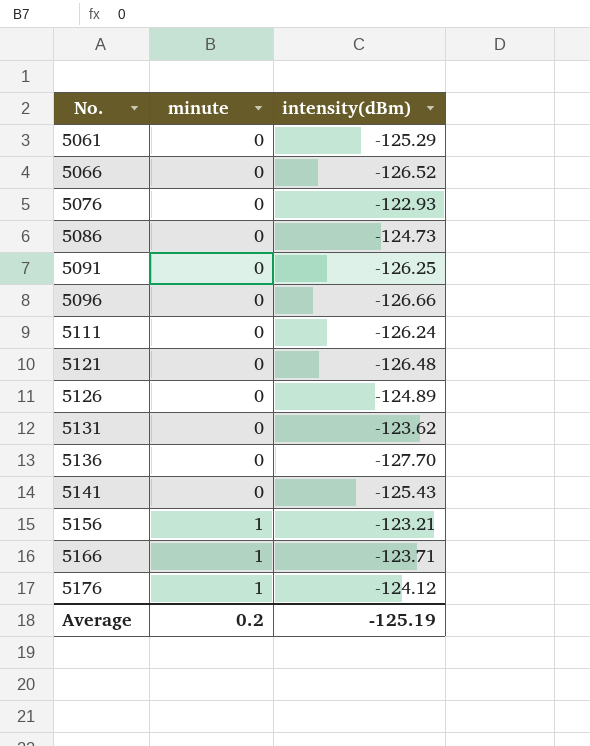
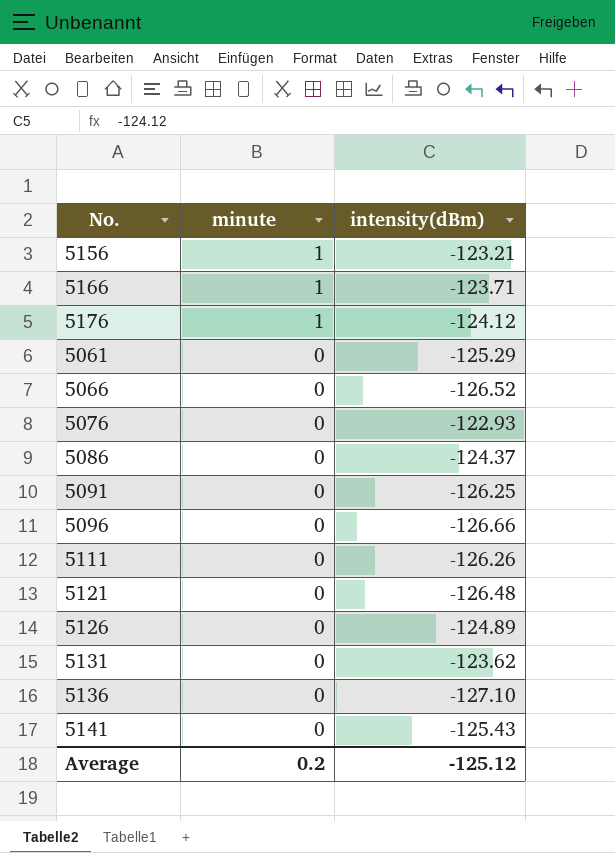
row order: No. ascending -> minute descending
5086 | intensity(dBm): -124.73 -> -124.37
5111 | intensity(dBm): -126.24 -> -126.26
5136 | intensity(dBm): -127.70 -> -127.10
Average | intensity(dBm): -125.19 -> -125.12

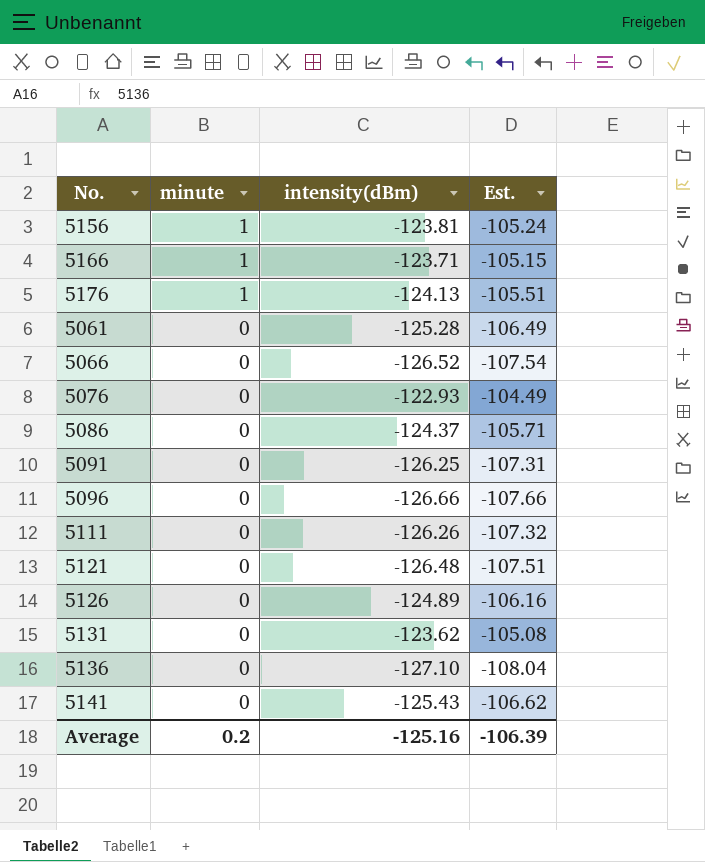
column Est. | formula: none -> [intensity(dBm)] * 0.85
5156 | intensity(dBm): -123.21 -> -123.81
5176 | intensity(dBm): -124.12 -> -124.13
5061 | intensity(dBm): -125.29 -> -125.28
Average | intensity(dBm): -125.12 -> -125.16

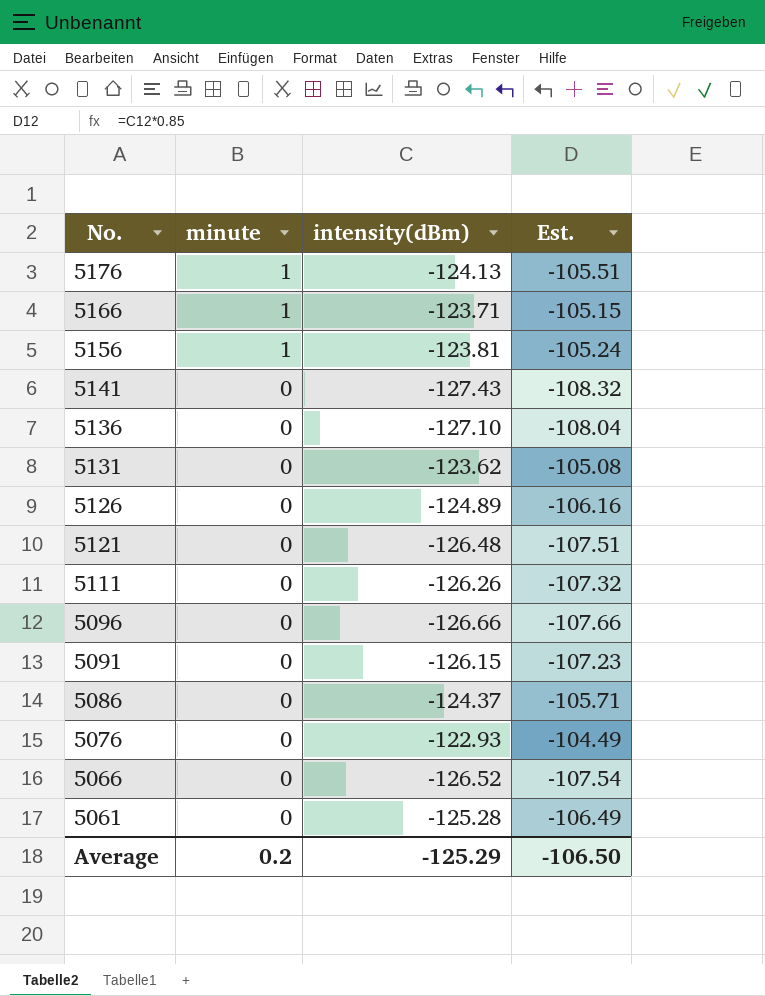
row order: minute descending -> No. descending
5141 | intensity(dBm): -125.43 -> -127.43
5141 | Est.: -106.62 -> -108.32
5091 | intensity(dBm): -126.25 -> -126.15
5091 | Est.: -107.31 -> -107.23
Average | intensity(dBm): -125.16 -> -125.29
Average | Est.: -106.39 -> -106.50

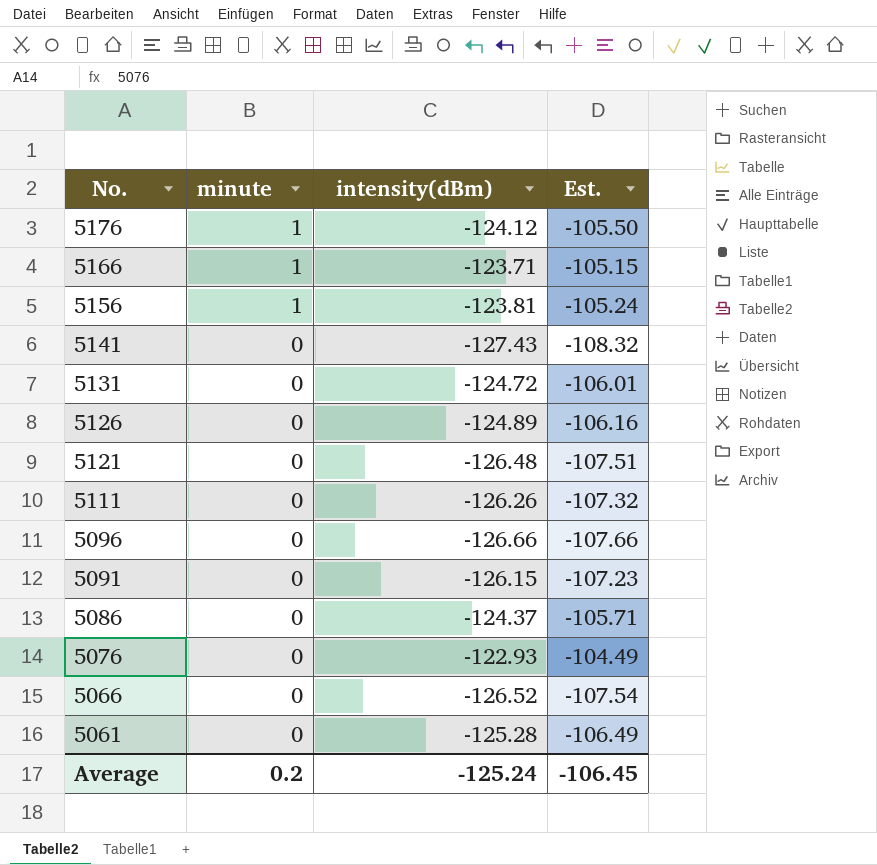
row 5136: 0 | -127.10 | -108.04 -> none
5176 | intensity(dBm): -124.13 -> -124.12
5176 | Est.: -105.51 -> -105.50
5131 | intensity(dBm): -123.62 -> -124.72
5131 | Est.: -105.08 -> -106.01
Average | intensity(dBm): -125.29 -> -125.24
Average | Est.: -106.50 -> -106.45

